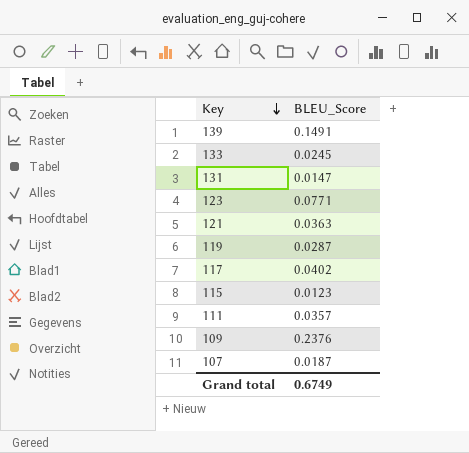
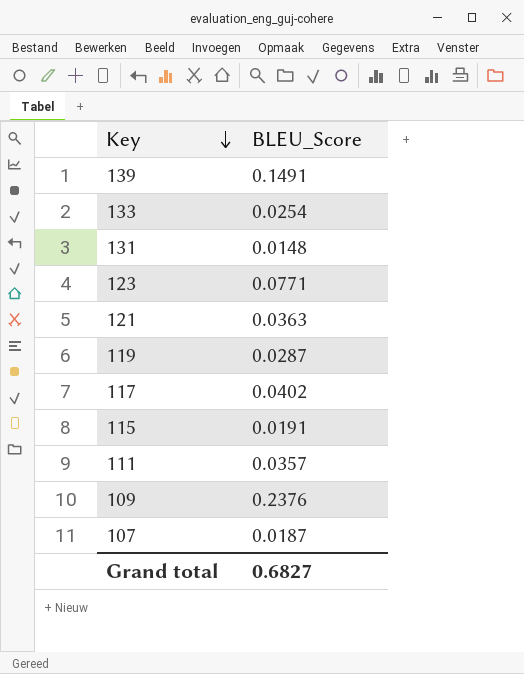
133 | BLEU_Score: 0.0245 -> 0.0254
131 | BLEU_Score: 0.0147 -> 0.0148
115 | BLEU_Score: 0.0123 -> 0.0191
Grand total | BLEU_Score: 0.6749 -> 0.6827

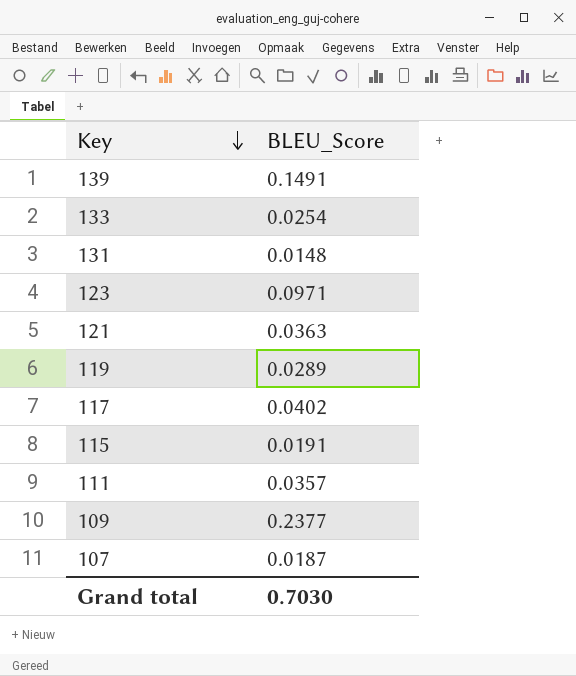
123 | BLEU_Score: 0.0771 -> 0.0971
119 | BLEU_Score: 0.0287 -> 0.0289
109 | BLEU_Score: 0.2376 -> 0.2377
Grand total | BLEU_Score: 0.6827 -> 0.7030

